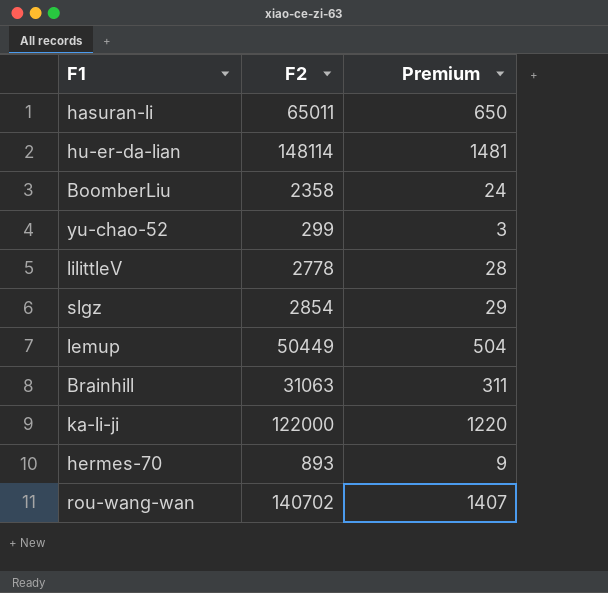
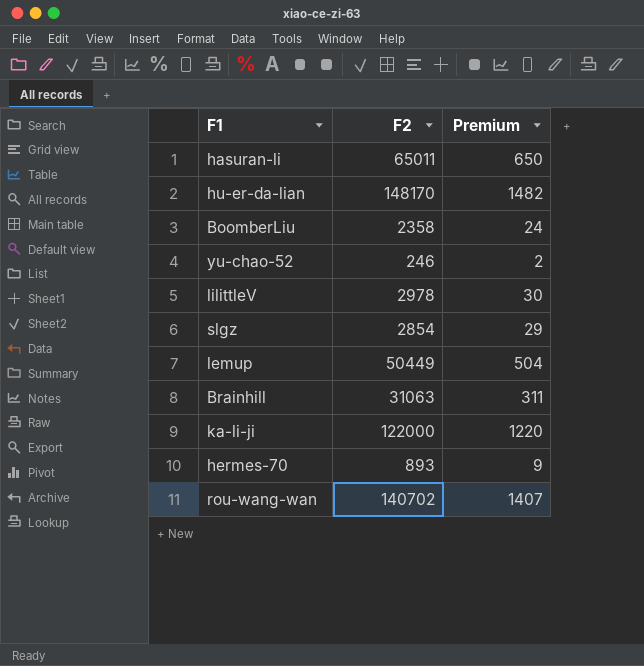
hu-er-da-lian | F2: 148114 -> 148170
hu-er-da-lian | Premium: 1481 -> 1482
yu-chao-52 | F2: 299 -> 246
yu-chao-52 | Premium: 3 -> 2
lilittleV | F2: 2778 -> 2978
lilittleV | Premium: 28 -> 30

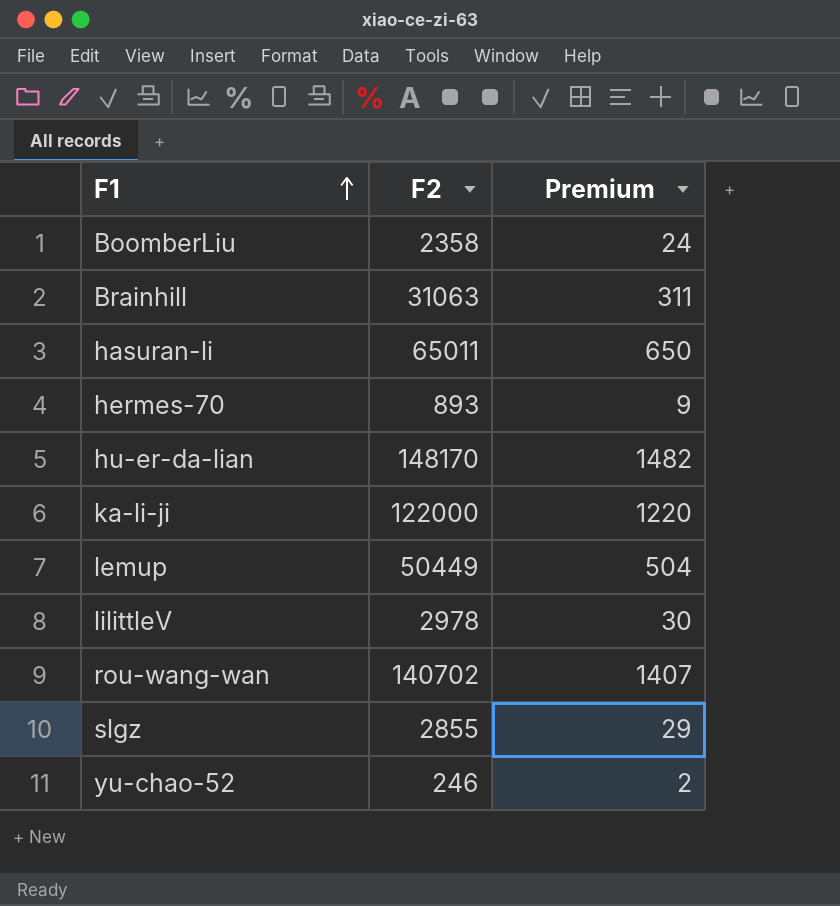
row order: none -> F1 ascending
slgz | F2: 2854 -> 2855

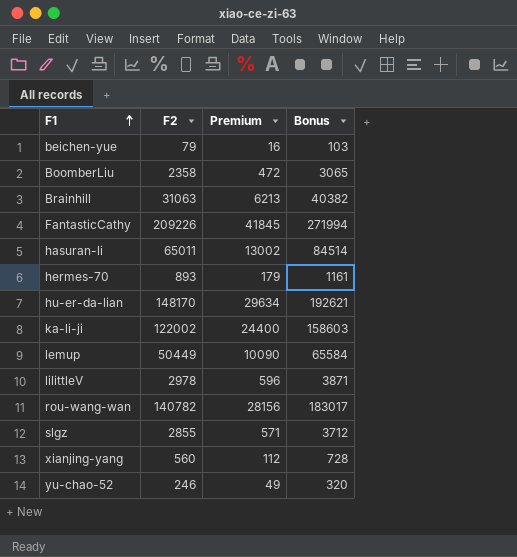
column Premium | formula: [F2] * 0.01 -> [F2] * 0.2
column Bonus | formula: none -> [F2] * 1.3
row beichen-yue: none -> 79 | 16 | 103
row FantasticCathy: none -> 209226 | 41845 | 271994
ka-li-ji | F2: 122000 -> 122002
rou-wang-wan | F2: 140702 -> 140782
row xianjing-yang: none -> 560 | 112 | 728

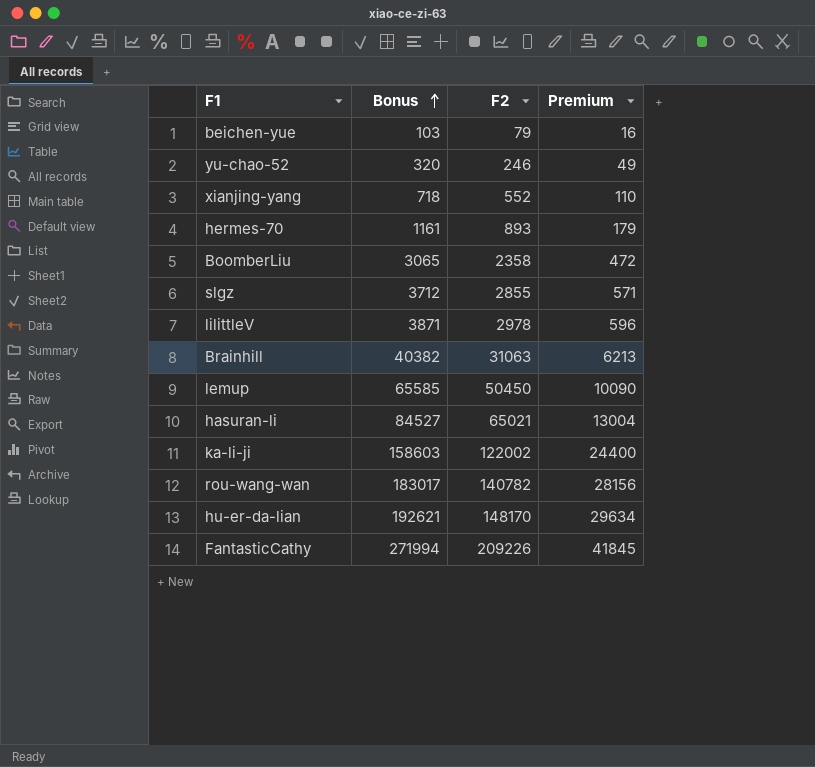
row order: F1 ascending -> Bonus ascending
column Bonus | position: 4 -> 2
xianjing-yang | Bonus: 728 -> 718
xianjing-yang | F2: 560 -> 552
xianjing-yang | Premium: 112 -> 110
lemup | Bonus: 65584 -> 65585
lemup | F2: 50449 -> 50450
hasuran-li | Bonus: 84514 -> 84527
hasuran-li | F2: 65011 -> 65021
hasuran-li | Premium: 13002 -> 13004

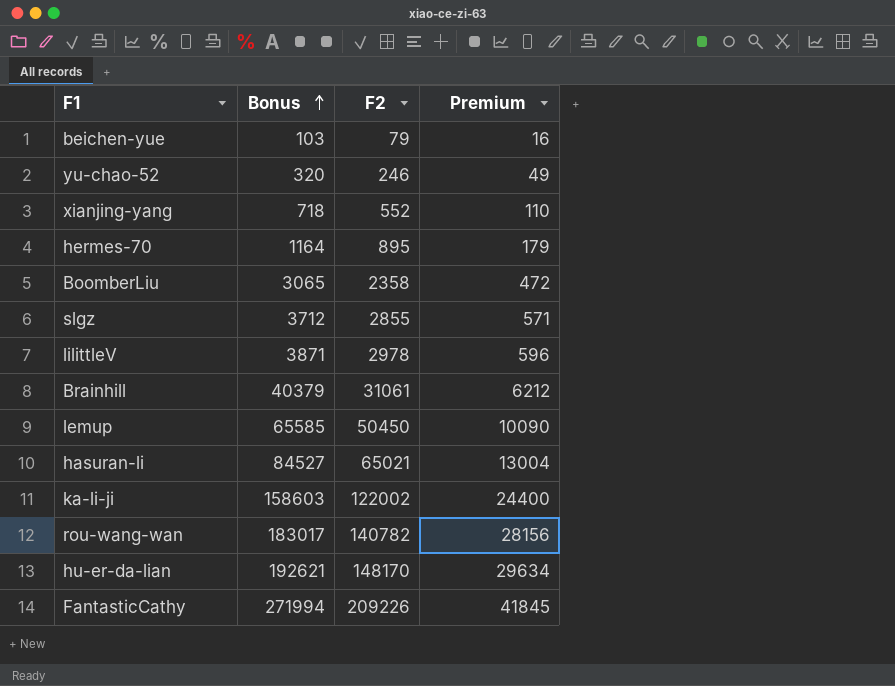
hermes-70 | Bonus: 1161 -> 1164
hermes-70 | F2: 893 -> 895
Brainhill | Bonus: 40382 -> 40379
Brainhill | F2: 31063 -> 31061
Brainhill | Premium: 6213 -> 6212

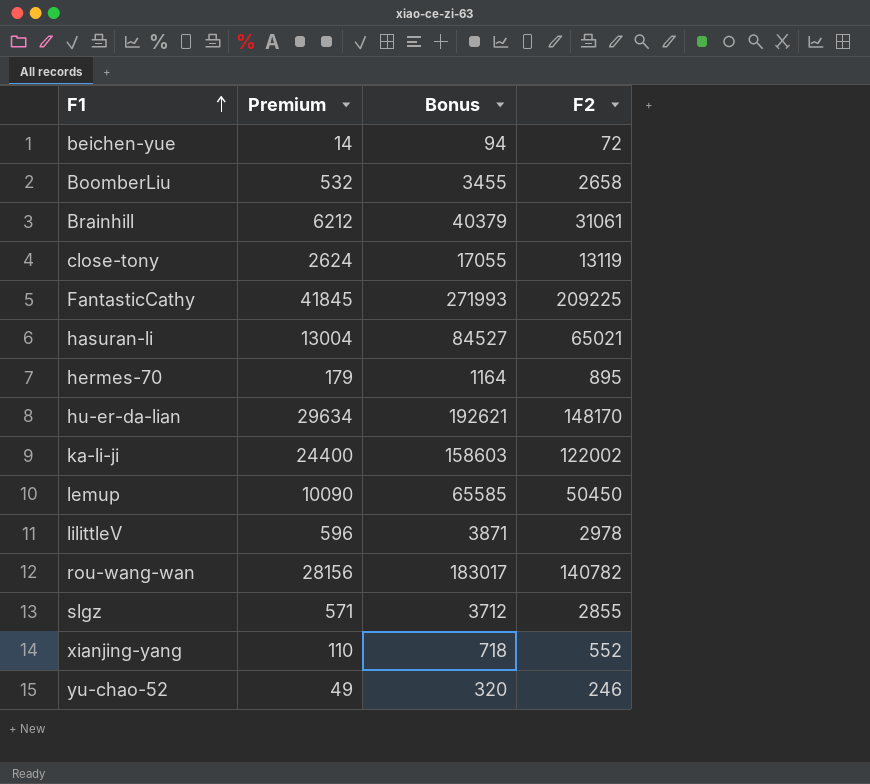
row order: Bonus ascending -> F1 ascending
column Premium | position: 4 -> 2
beichen-yue | Premium: 16 -> 14
beichen-yue | Bonus: 103 -> 94
beichen-yue | F2: 79 -> 72
BoomberLiu | Premium: 472 -> 532
BoomberLiu | Bonus: 3065 -> 3455
BoomberLiu | F2: 2358 -> 2658
row close-tony: none -> 2624 | 17055 | 13119
FantasticCathy | Bonus: 271994 -> 271993
FantasticCathy | F2: 209226 -> 209225

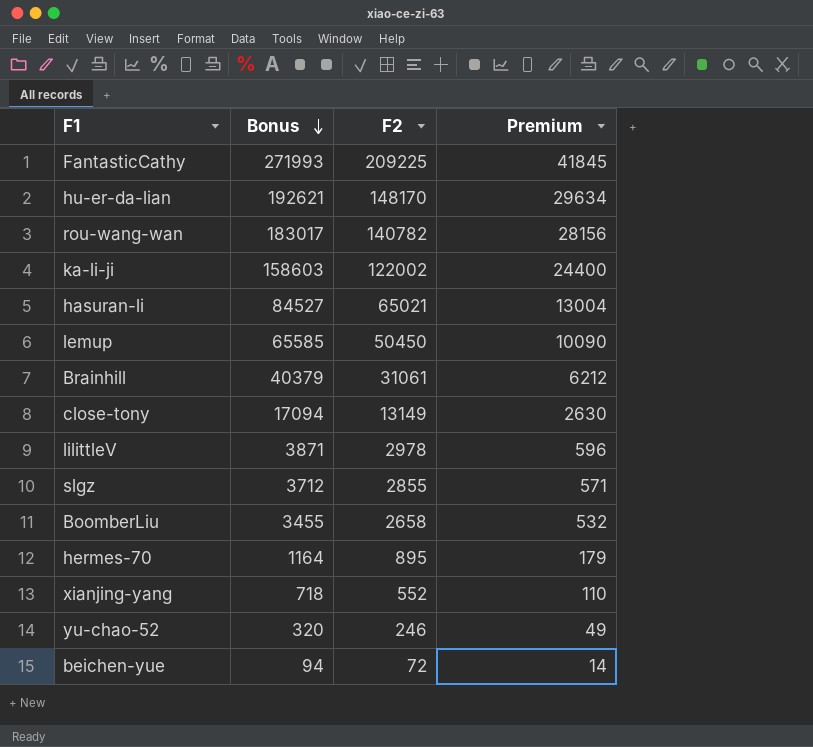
row order: F1 ascending -> Bonus descending
column Premium | position: 2 -> 4
close-tony | Bonus: 17055 -> 17094
close-tony | F2: 13119 -> 13149
close-tony | Premium: 2624 -> 2630

